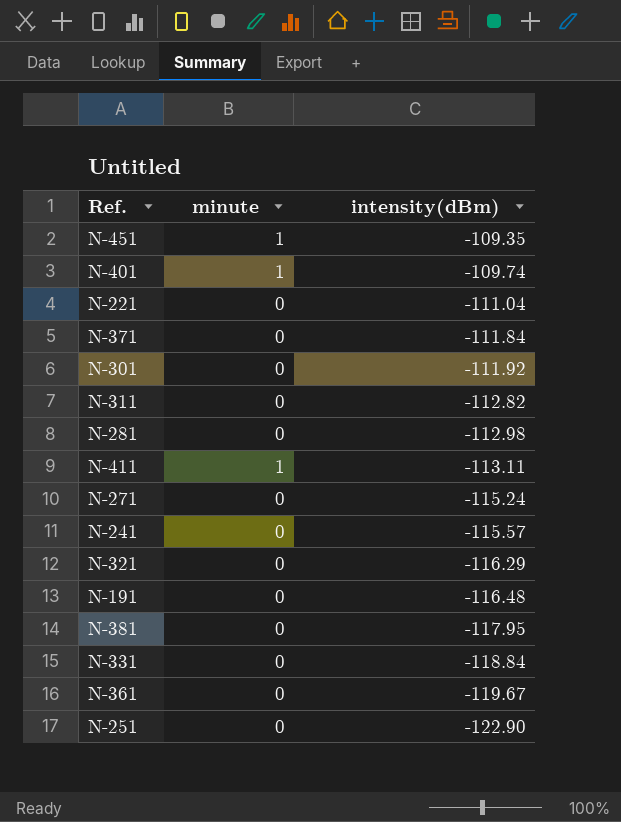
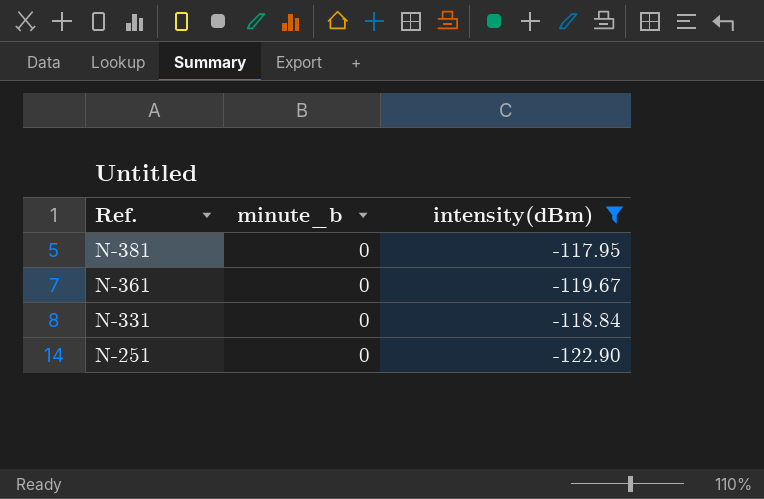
filter: none -> intensity(dBm) <= -117.95
row order: intensity(dBm) descending -> Ref. descending
column name: minute -> minute_b

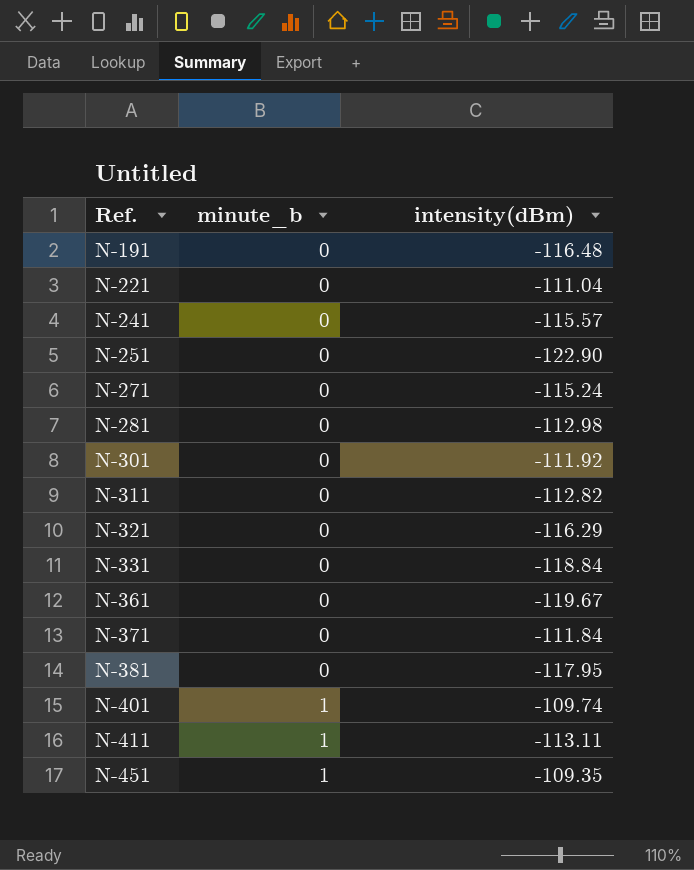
filter: intensity(dBm) <= -117.95 -> none
row order: Ref. descending -> Ref. ascending

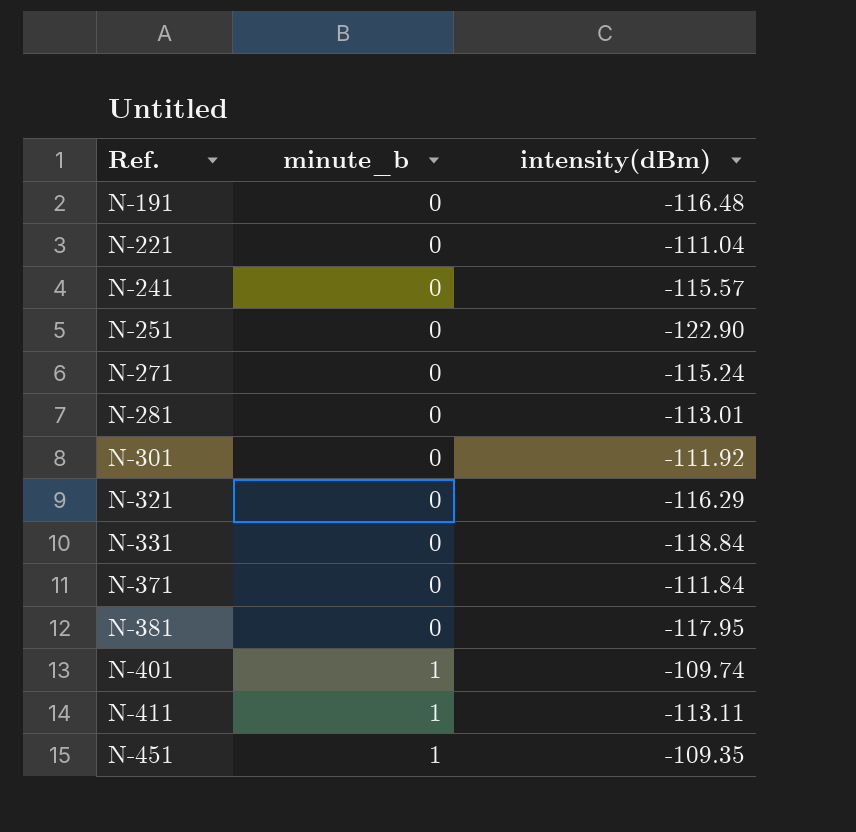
row N-311: 0 | -112.82 -> none
row N-361: 0 | -119.67 -> none
N-281 | intensity(dBm): -112.98 -> -113.01

